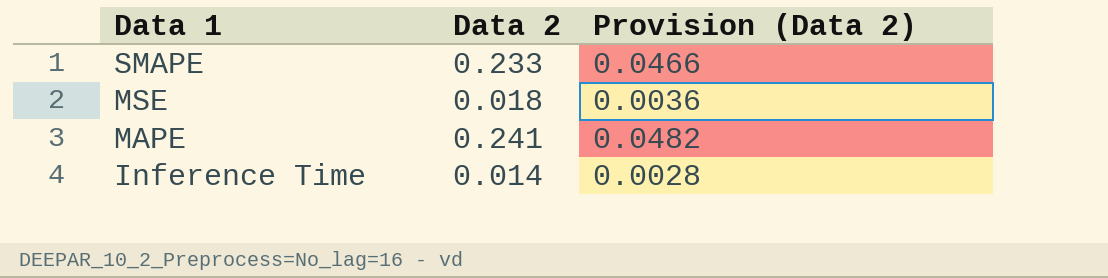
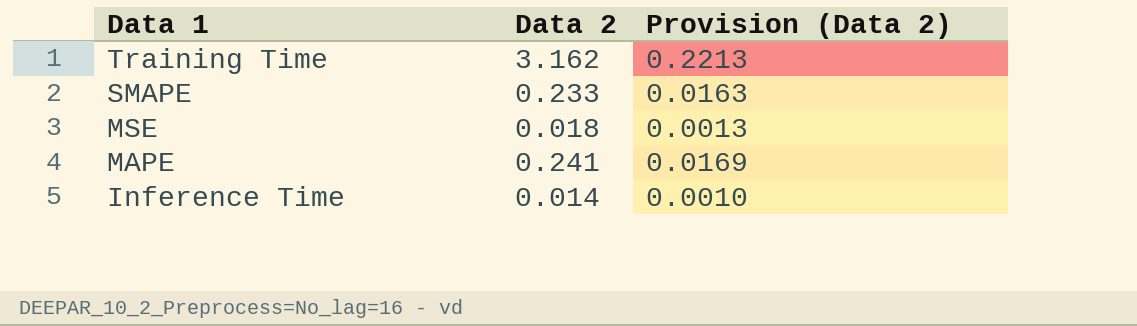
column Provision (Data 2) | formula: [Data 2] * 0.2 -> [Data 2] * 0.07
row Training Time: none -> 3.162 | 0.2213

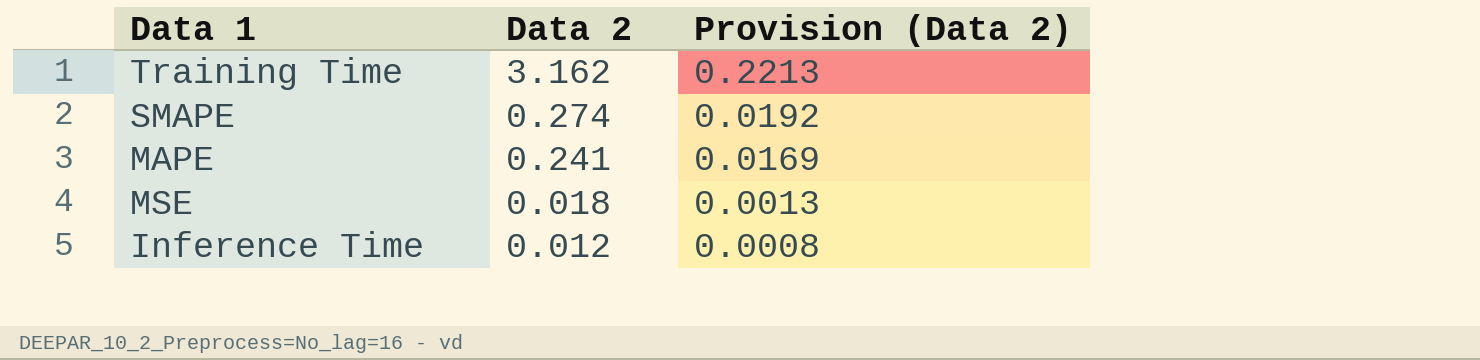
row order: Data 1 descending -> Data 2 descending
SMAPE | Data 2: 0.233 -> 0.274
SMAPE | Provision (Data 2): 0.0163 -> 0.0192
Inference Time | Data 2: 0.014 -> 0.012
Inference Time | Provision (Data 2): 0.0010 -> 0.0008

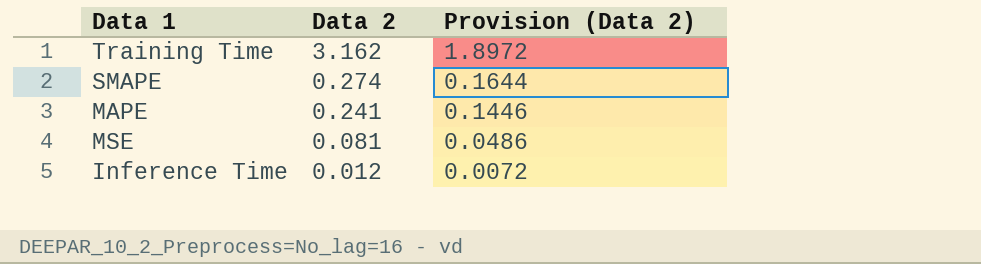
column Provision (Data 2) | formula: [Data 2] * 0.07 -> [Data 2] * 0.6
MSE | Data 2: 0.018 -> 0.081

